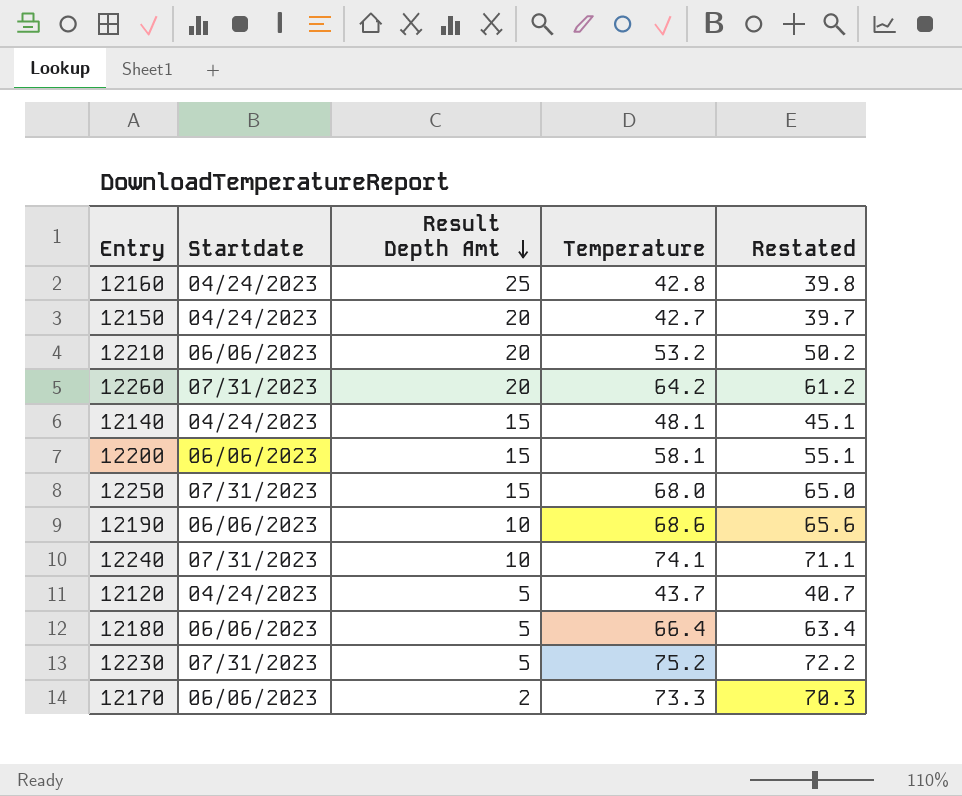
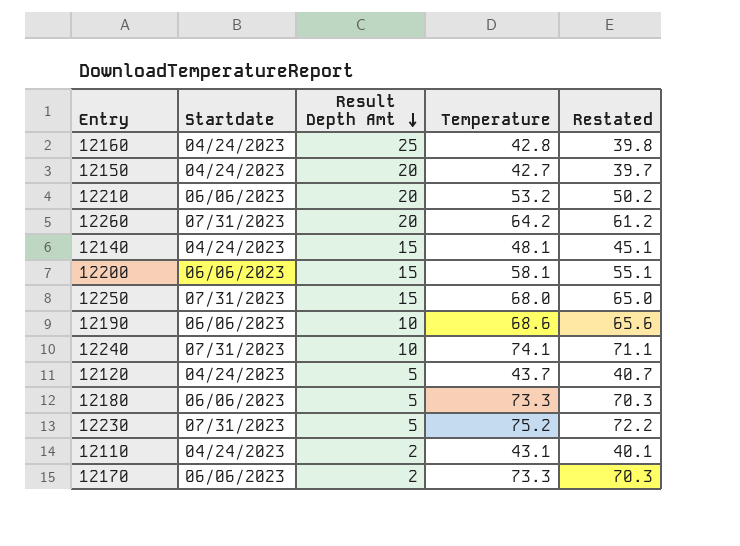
12180 | Temperature: 66.4 -> 73.3
12180 | Restated: 63.4 -> 70.3
row 12110: none -> 04/24/2023 | 2 | 43.1 | 40.1

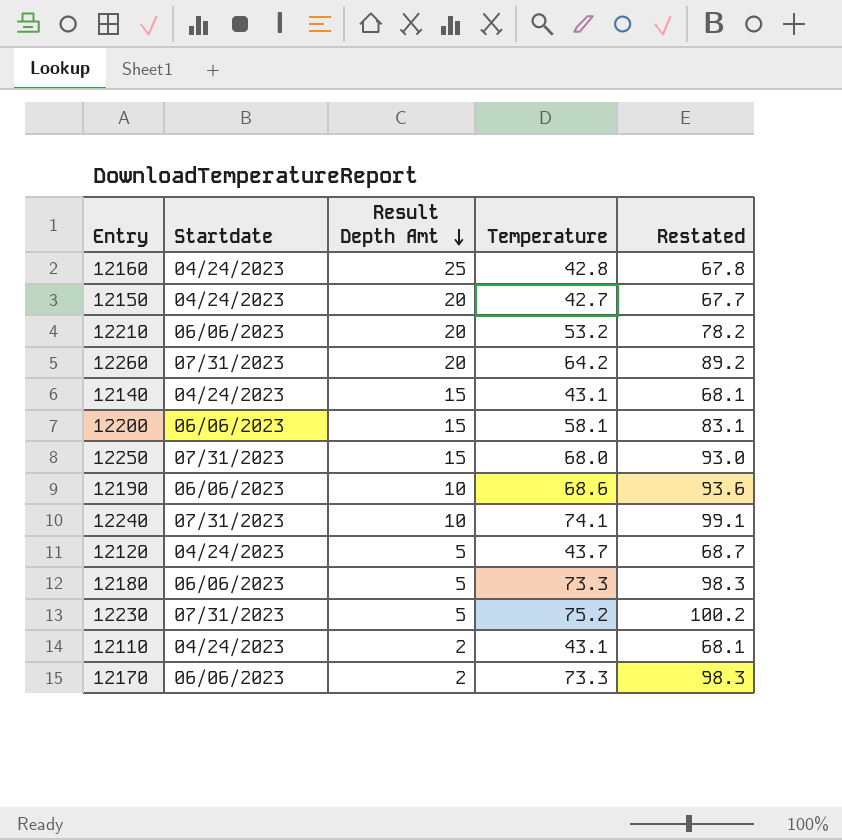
column Restated | formula: [Temperature] - 3 -> [Temperature] + 25
12140 | Temperature: 48.1 -> 43.1

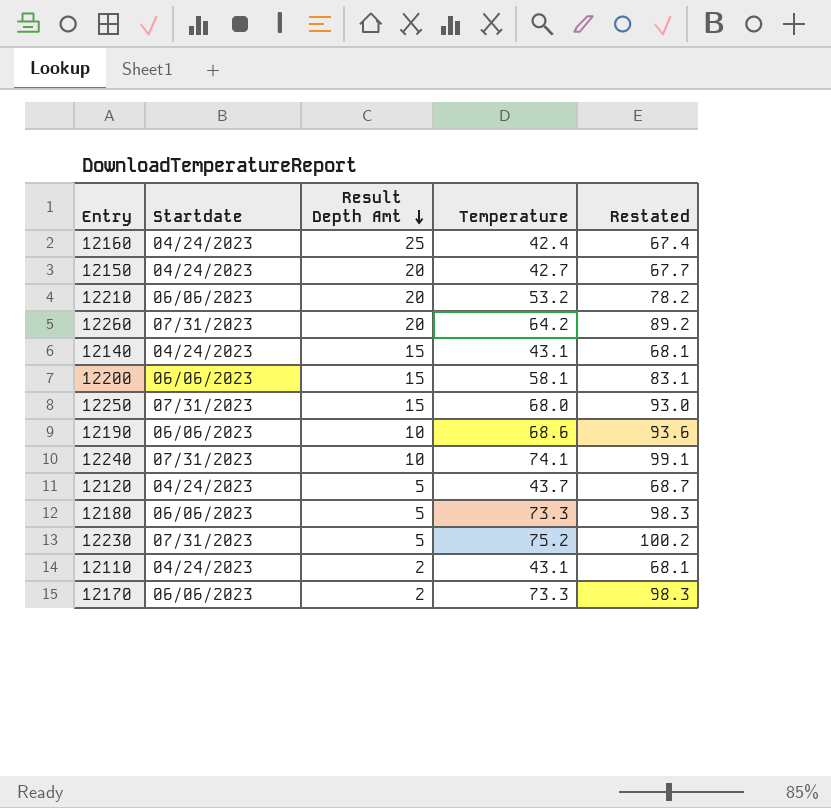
12160 | Temperature: 42.8 -> 42.4
12160 | Restated: 67.8 -> 67.4

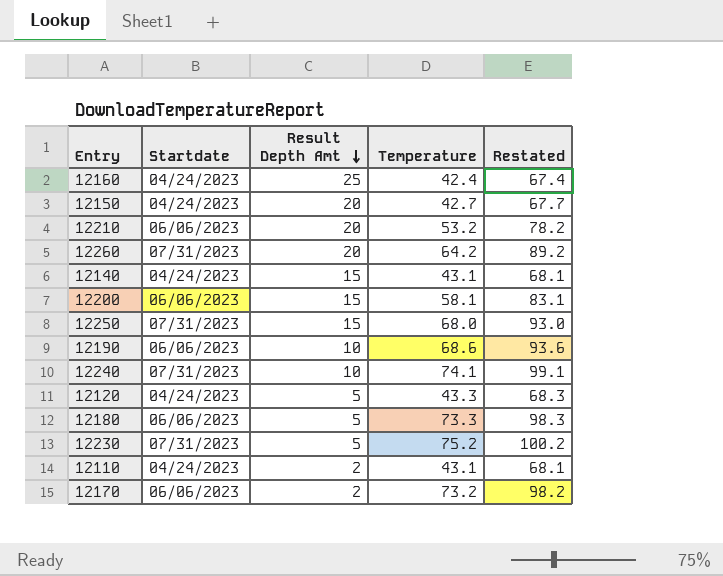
12120 | Temperature: 43.7 -> 43.3
12120 | Restated: 68.7 -> 68.3
12170 | Temperature: 73.3 -> 73.2
12170 | Restated: 98.3 -> 98.2

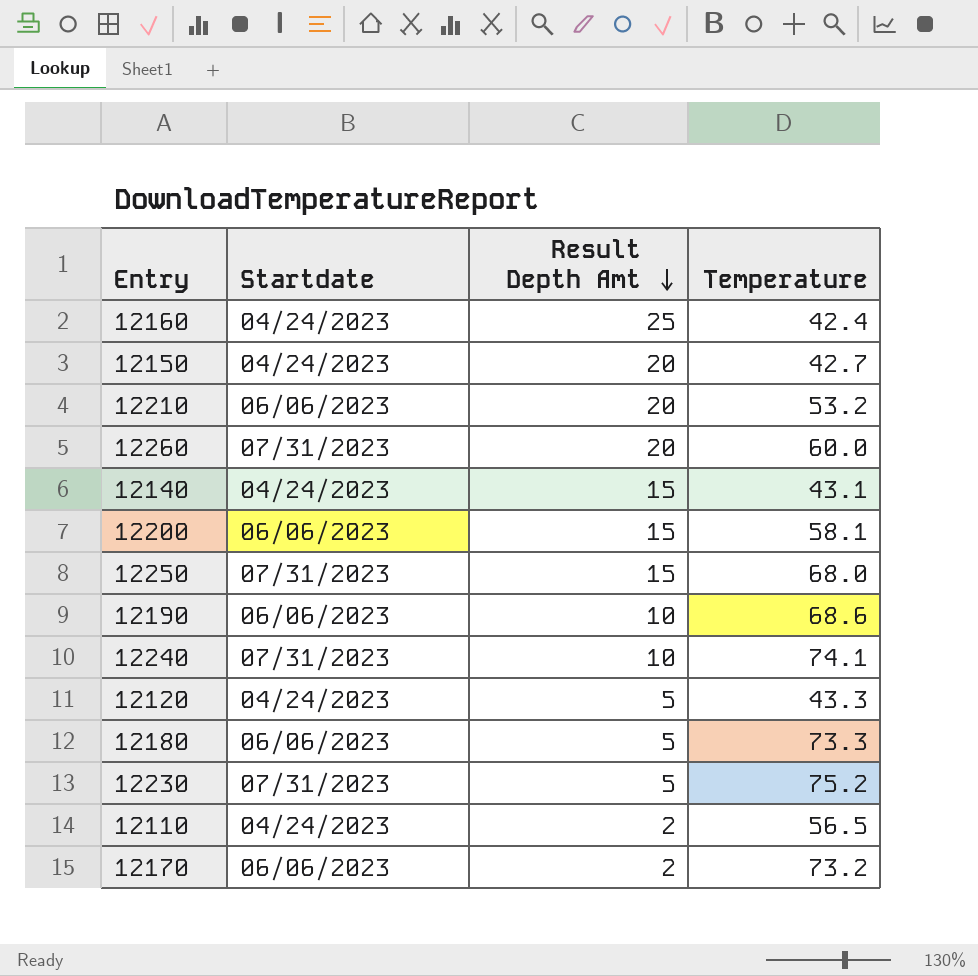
column Restated | formula: [Temperature] + 25 -> none
12260 | Temperature: 64.2 -> 60.0
12110 | Temperature: 43.1 -> 56.5

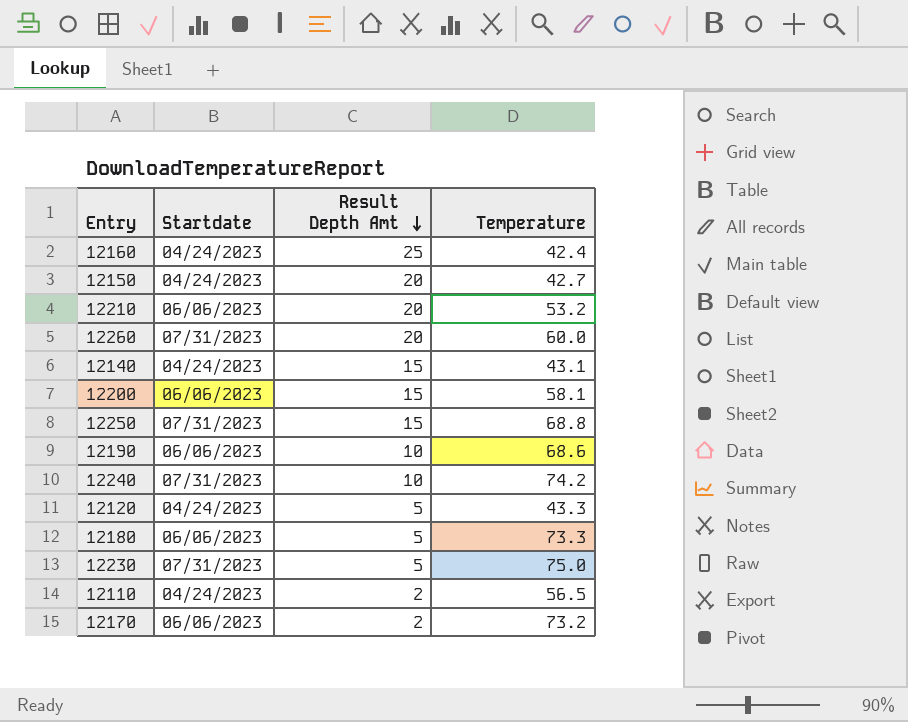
12250 | Temperature: 68.0 -> 68.8
12240 | Temperature: 74.1 -> 74.2
12230 | Temperature: 75.2 -> 75.0

